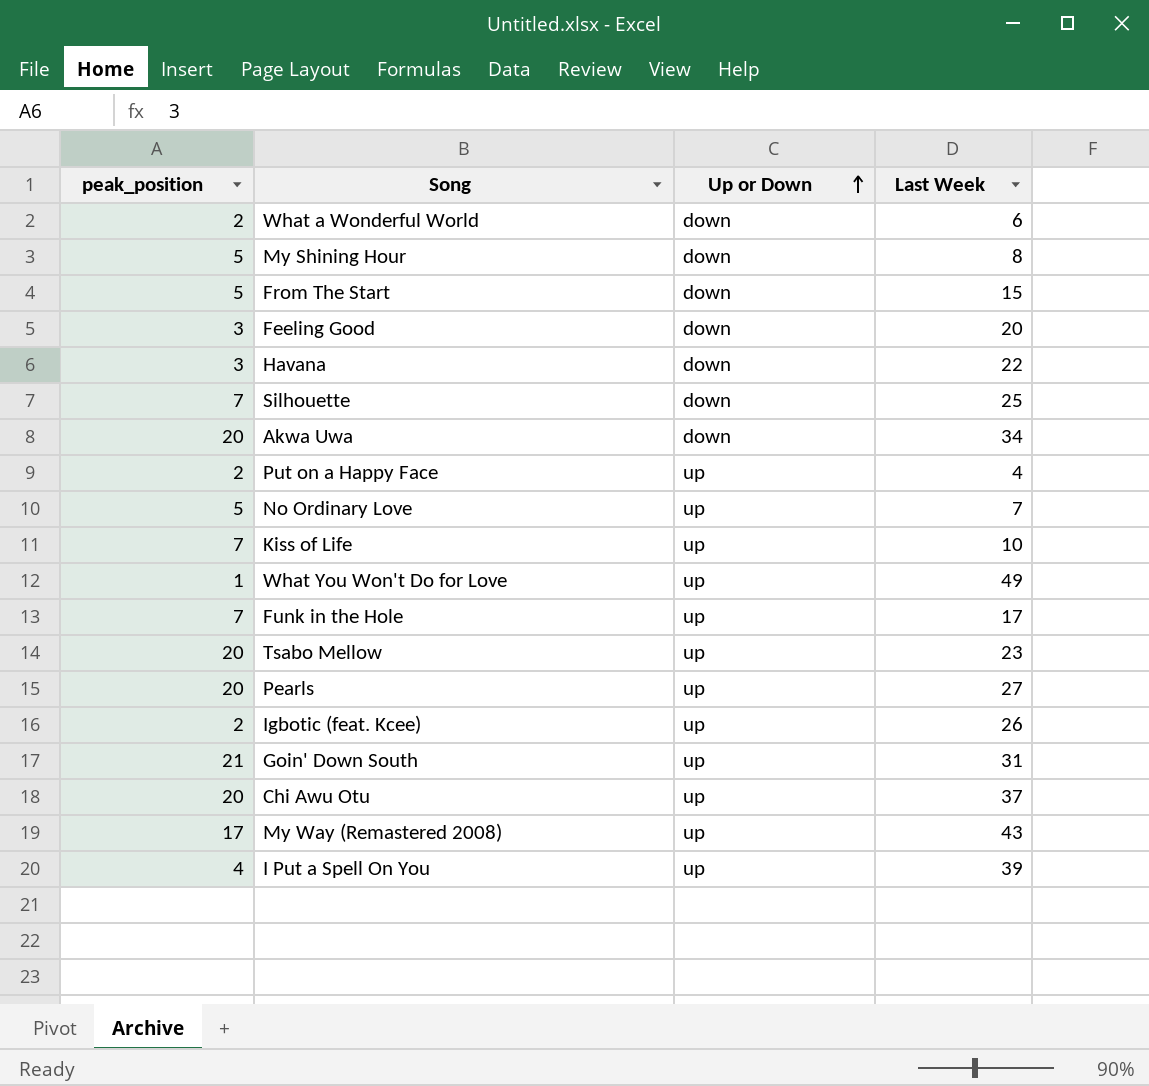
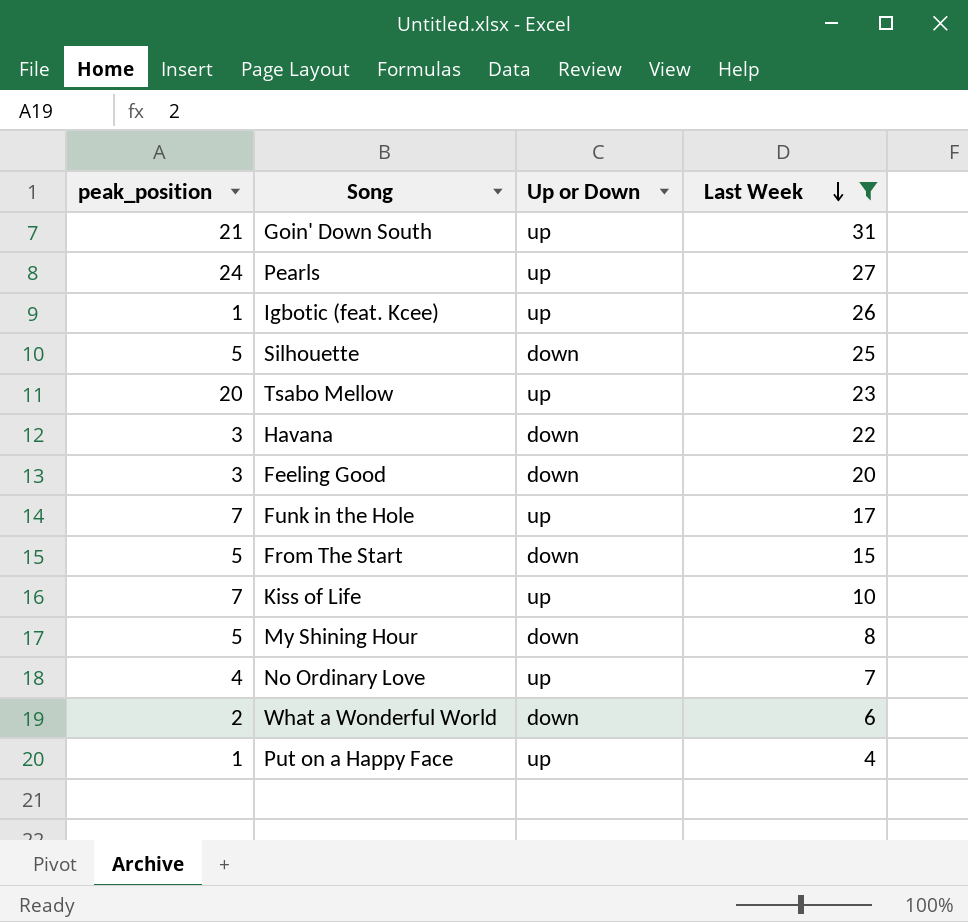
filter: none -> Last Week <= 31
row order: Up or Down ascending -> Last Week descending
Pearls | peak_position: 20 -> 24
Igbotic (feat. Kcee) | peak_position: 2 -> 1
Silhouette | peak_position: 7 -> 5
No Ordinary Love | peak_position: 5 -> 4
Put on a Happy Face | peak_position: 2 -> 1

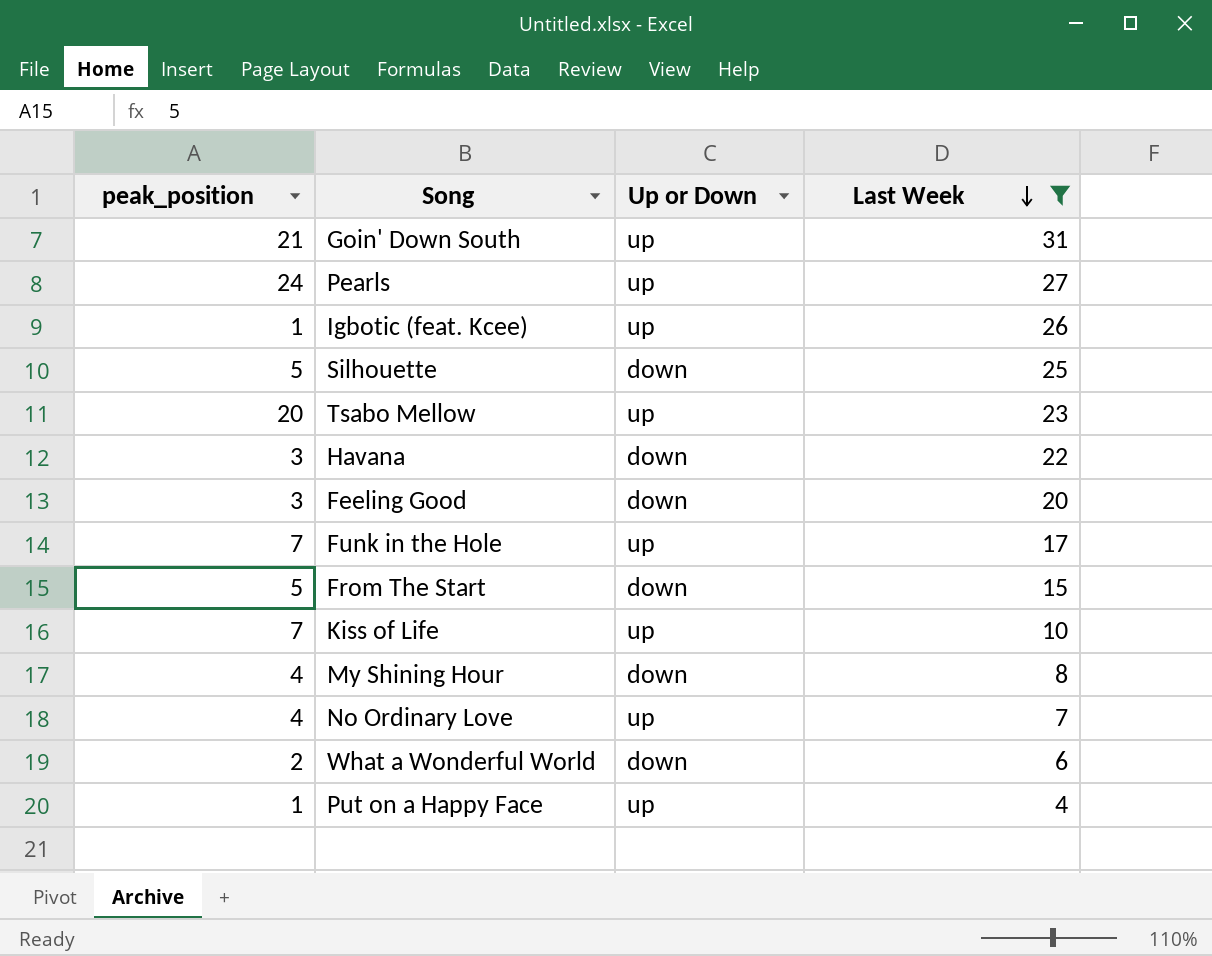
My Shining Hour | peak_position: 5 -> 4

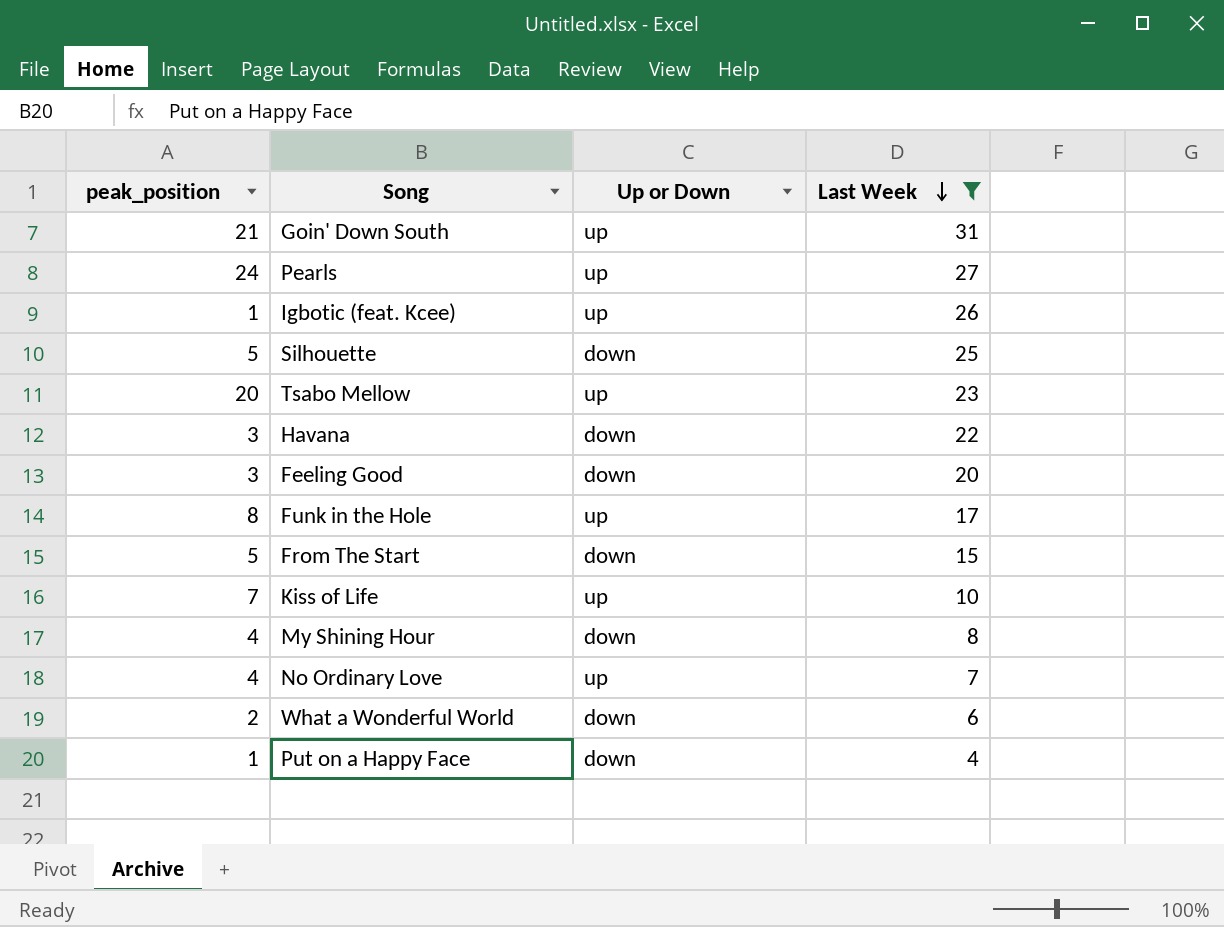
Funk in the Hole | peak_position: 7 -> 8
Put on a Happy Face | Up or Down: up -> down

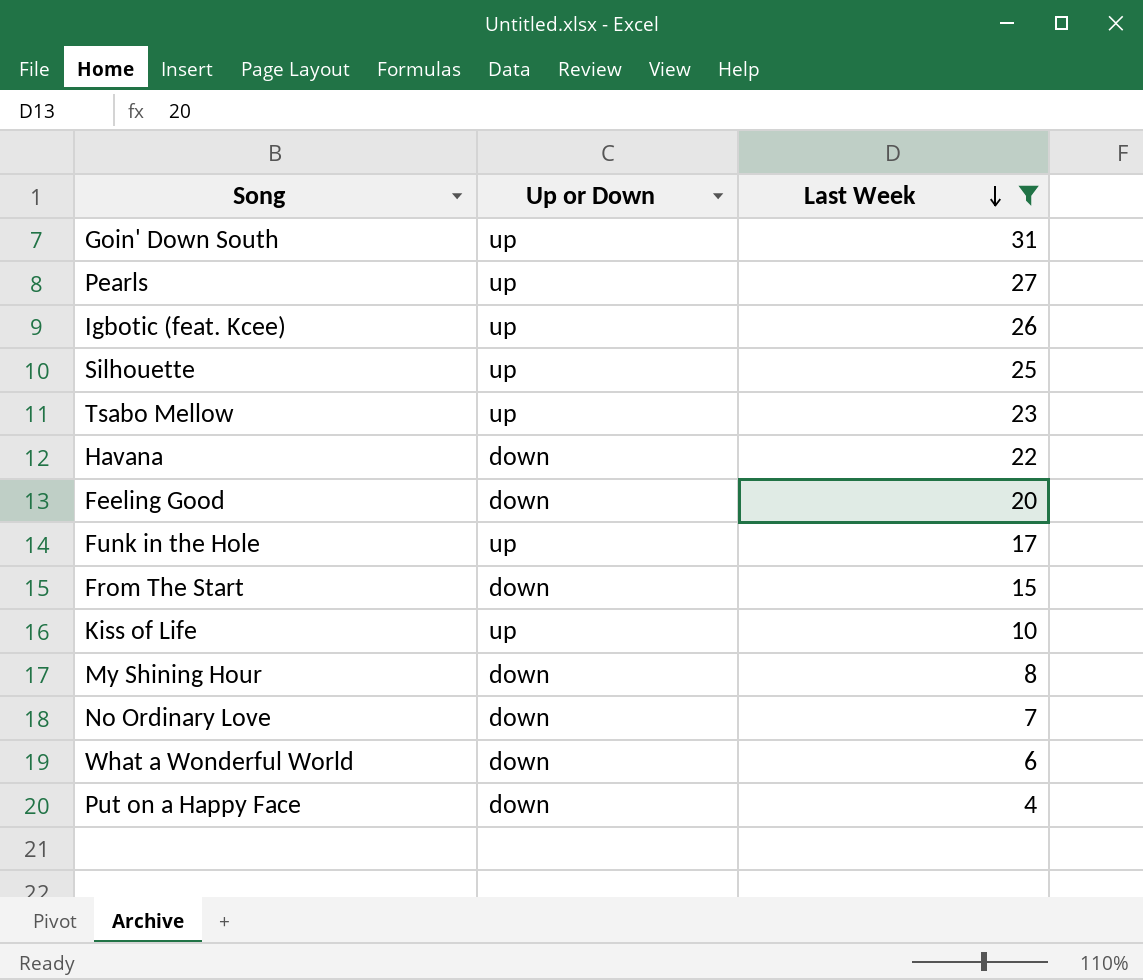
column peak_position | position: 1 -> none
Silhouette | Up or Down: down -> up
No Ordinary Love | Up or Down: up -> down

